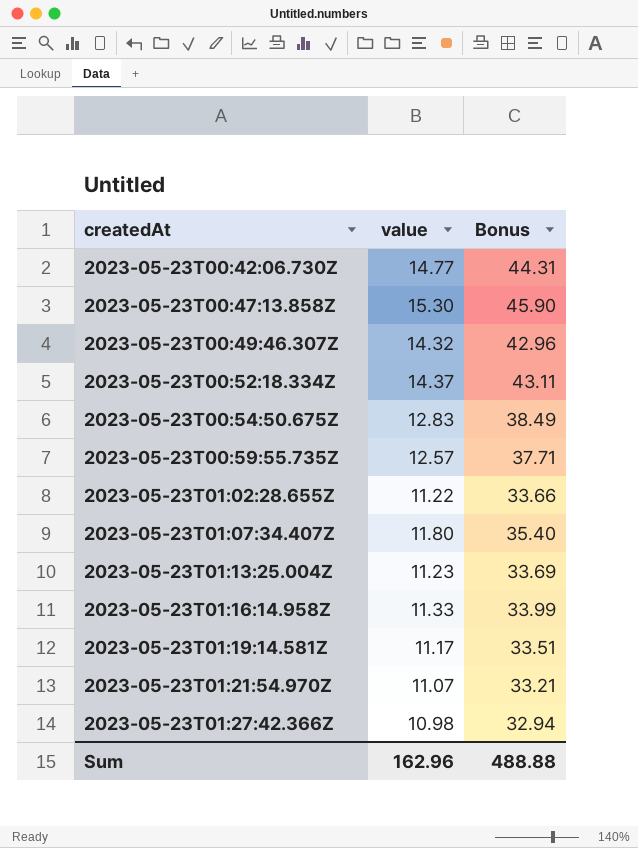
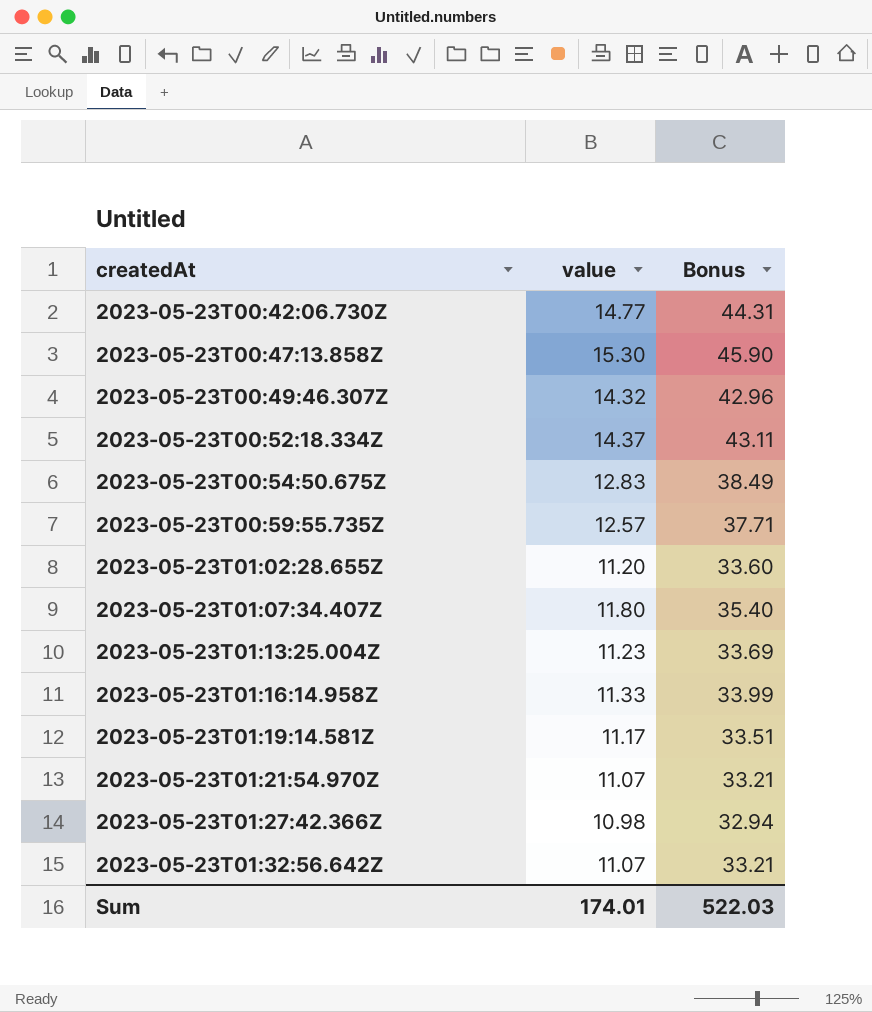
2023-05-23T01:02:28.655Z | value: 11.22 -> 11.20
2023-05-23T01:02:28.655Z | Bonus: 33.66 -> 33.60
row 2023-05-23T01:32:56.642Z: none -> 11.07 | 33.21
Sum | value: 162.96 -> 174.01
Sum | Bonus: 488.88 -> 522.03

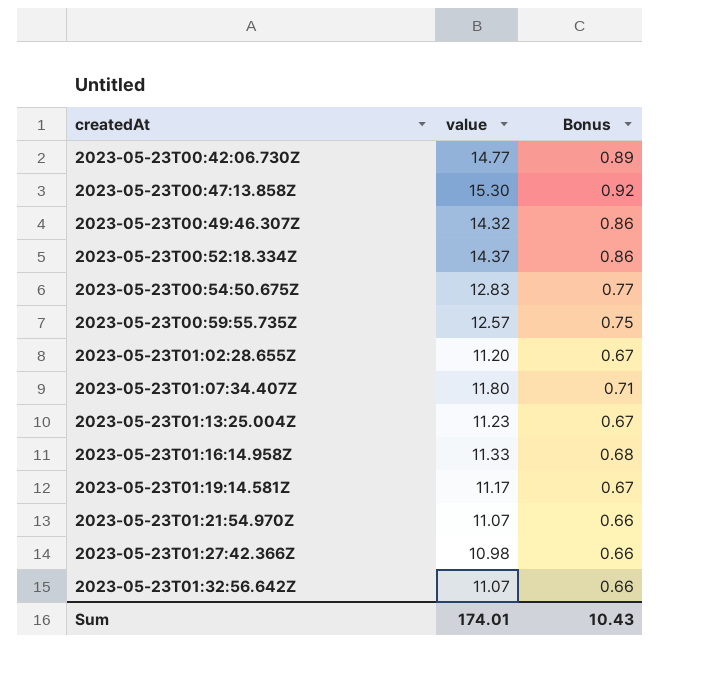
column Bonus | formula: [value] * 3 -> [value] * 0.06
Sum | Bonus: 522.03 -> 10.43

